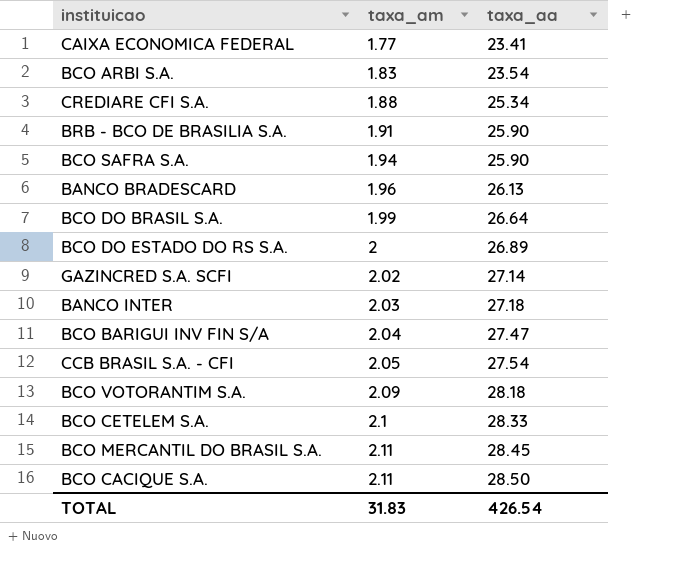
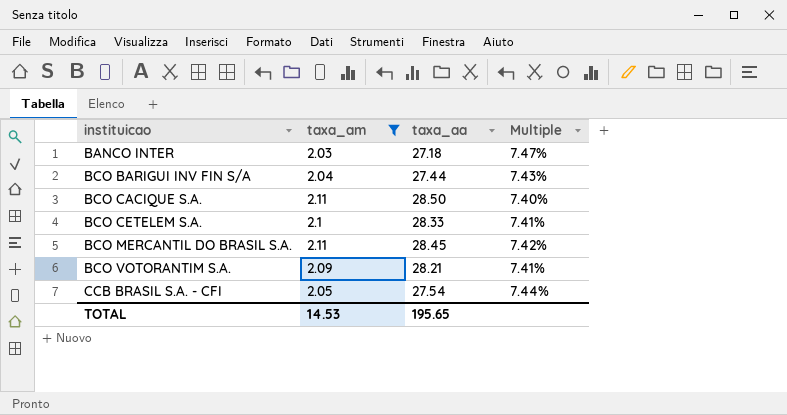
filter: none -> taxa_am >= 2.03
row order: taxa_am ascending -> instituicao ascending
column Multiple | formula: none -> [taxa_am] / [taxa_aa]
BCO BARIGUI INV FIN S/A | taxa_aa: 27.47 -> 27.44
BCO VOTORANTIM S.A. | taxa_aa: 28.18 -> 28.21
TOTAL | taxa_am: 31.83 -> 14.53
TOTAL | taxa_aa: 426.54 -> 195.65

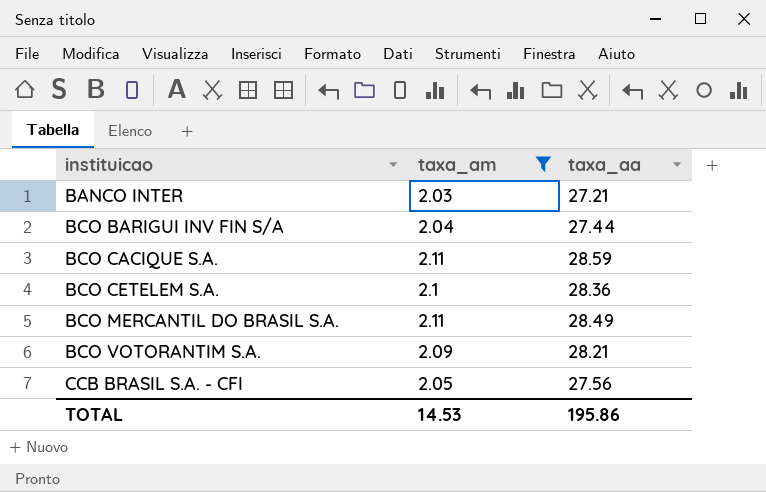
column Multiple | formula: [taxa_am] / [taxa_aa] -> none
BANCO INTER | taxa_aa: 27.18 -> 27.21
BCO CACIQUE S.A. | taxa_aa: 28.50 -> 28.59
BCO CETELEM S.A. | taxa_aa: 28.33 -> 28.36
BCO MERCANTIL DO BRASIL S.A. | taxa_aa: 28.45 -> 28.49
CCB BRASIL S.A. - CFI | taxa_aa: 27.54 -> 27.56
TOTAL | taxa_aa: 195.65 -> 195.86

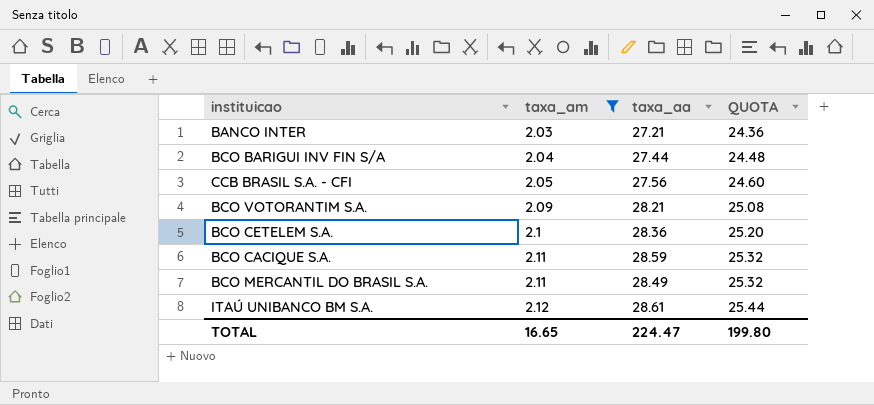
row order: instituicao ascending -> taxa_am ascending
column QUOTA | formula: none -> [taxa_am] * 12
row ITAÚ UNIBANCO BM S.A.: none -> 2.12 | 28.61 | 25.44
TOTAL | taxa_am: 14.53 -> 16.65
TOTAL | taxa_aa: 195.86 -> 224.47

